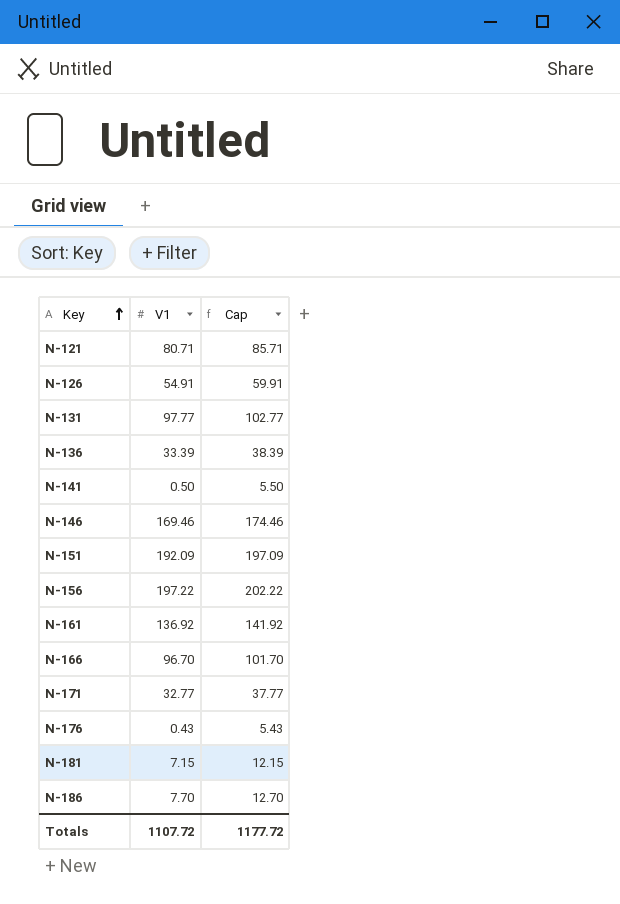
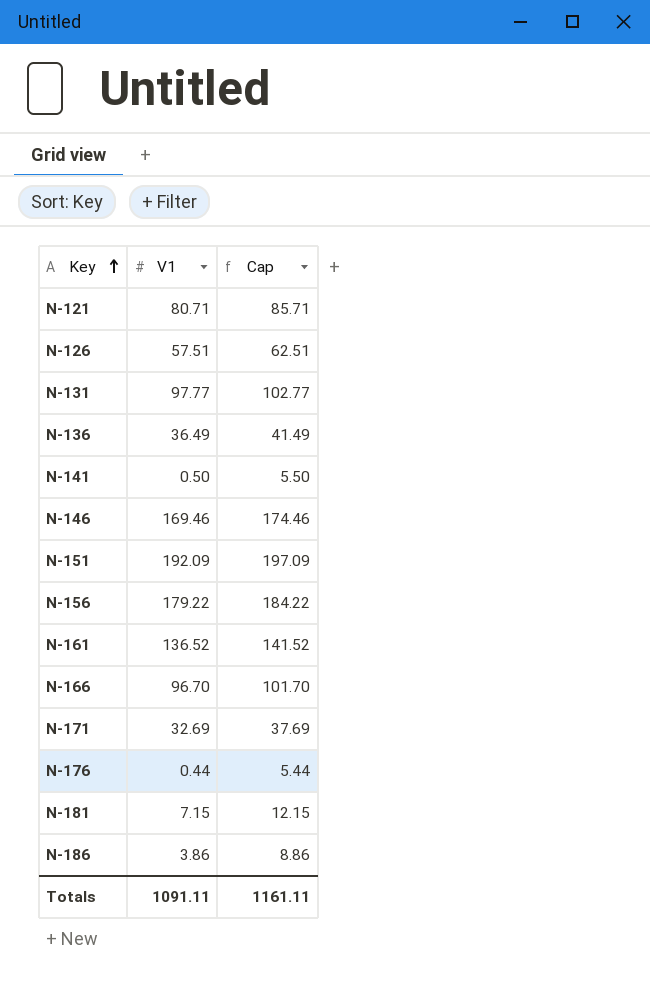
N-126 | V1: 54.91 -> 57.51
N-126 | Cap: 59.91 -> 62.51
N-136 | V1: 33.39 -> 36.49
N-136 | Cap: 38.39 -> 41.49
N-156 | V1: 197.22 -> 179.22
N-156 | Cap: 202.22 -> 184.22
N-161 | V1: 136.92 -> 136.52
N-161 | Cap: 141.92 -> 141.52
N-171 | V1: 32.77 -> 32.69
N-171 | Cap: 37.77 -> 37.69
N-176 | V1: 0.43 -> 0.44
N-176 | Cap: 5.43 -> 5.44
N-186 | V1: 7.70 -> 3.86
N-186 | Cap: 12.70 -> 8.86
Totals | V1: 1107.72 -> 1091.11
Totals | Cap: 1177.72 -> 1161.11

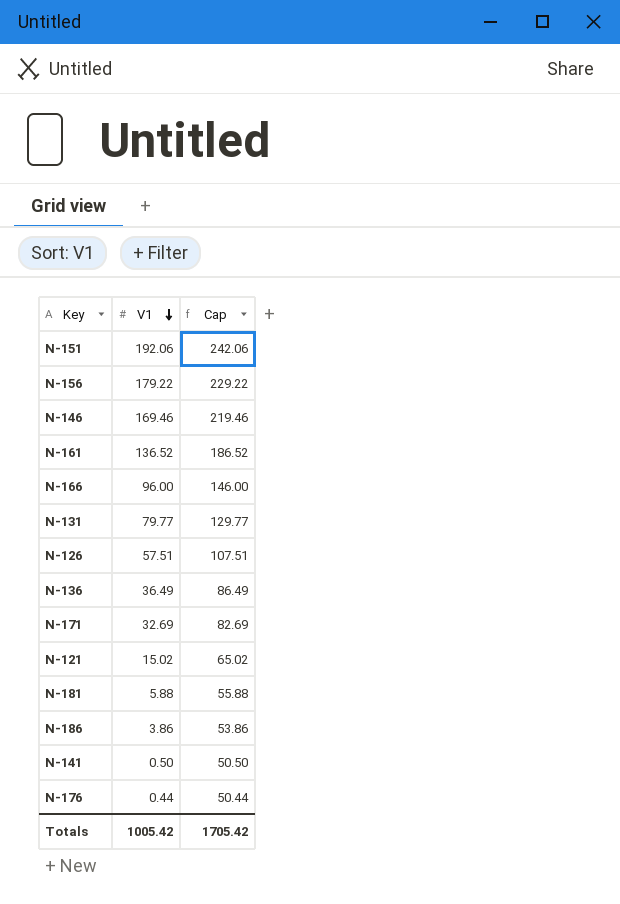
row order: Key ascending -> V1 descending
column Cap | formula: [V1] + 5 -> [V1] + 50
N-151 | V1: 192.09 -> 192.06
N-166 | V1: 96.70 -> 96.00
N-131 | V1: 97.77 -> 79.77
N-121 | V1: 80.71 -> 15.02
N-181 | V1: 7.15 -> 5.88
Totals | V1: 1091.11 -> 1005.42
Totals | Cap: 1161.11 -> 1705.42

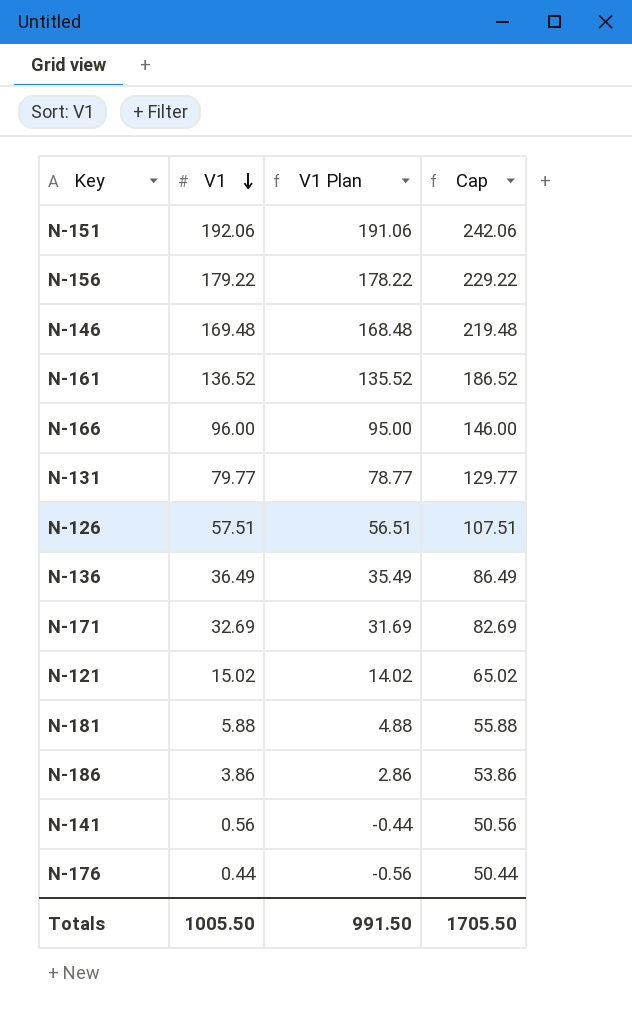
column V1 Plan | formula: none -> [V1] - 1
N-146 | V1: 169.46 -> 169.48
N-146 | Cap: 219.46 -> 219.48
N-141 | V1: 0.50 -> 0.56
N-141 | Cap: 50.50 -> 50.56
Totals | V1: 1005.42 -> 1005.50
Totals | Cap: 1705.42 -> 1705.50

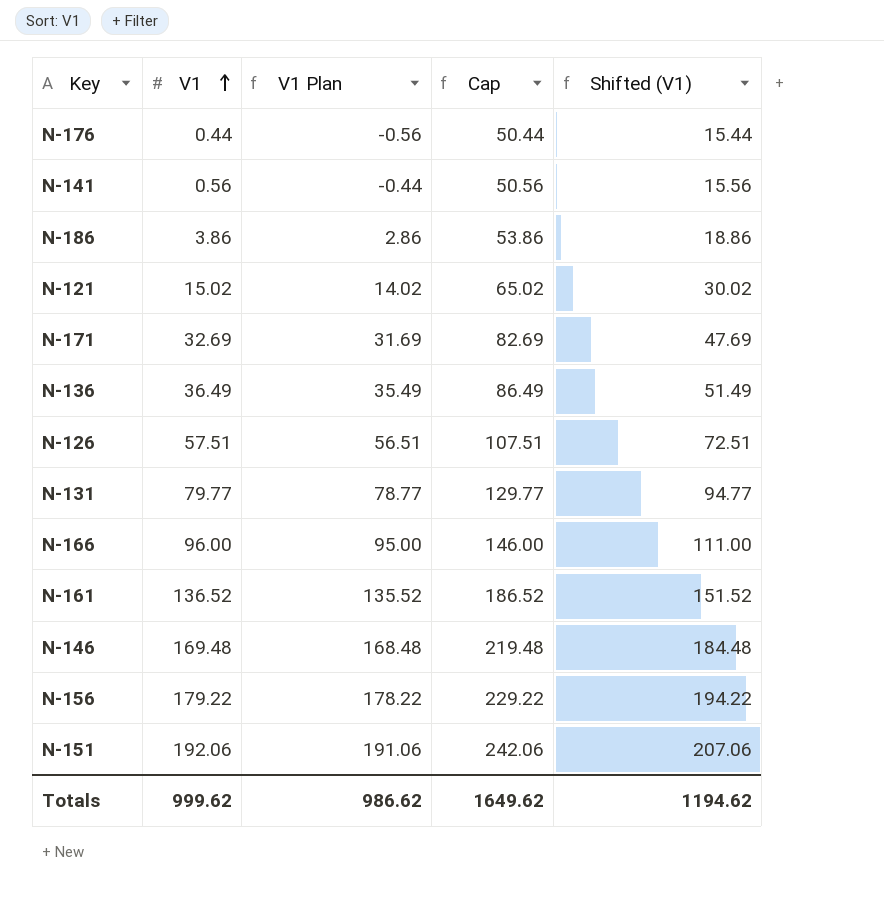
row order: V1 descending -> V1 ascending
column Shifted (V1) | formula: none -> [V1] + 15
row N-181: 5.88 | 4.88 | 55.88 -> none
Totals | V1: 1005.50 -> 999.62
Totals | V1 Plan: 991.50 -> 986.62
Totals | Cap: 1705.50 -> 1649.62

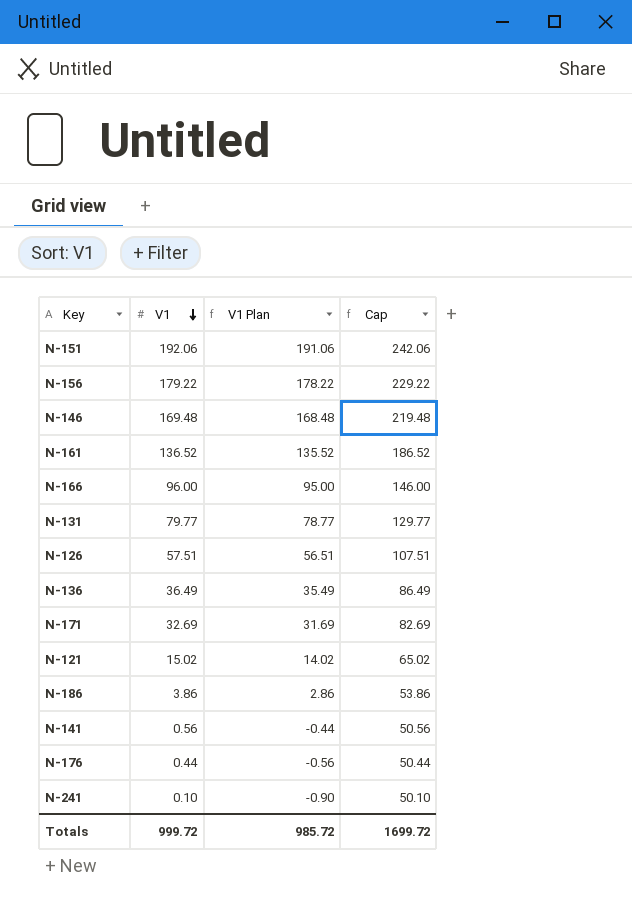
row order: V1 ascending -> V1 descending
column Shifted (V1) | formula: [V1] + 15 -> none
row N-241: none -> 0.10 | -0.90 | 50.10
Totals | V1: 999.62 -> 999.72
Totals | V1 Plan: 986.62 -> 985.72
Totals | Cap: 1649.62 -> 1699.72

